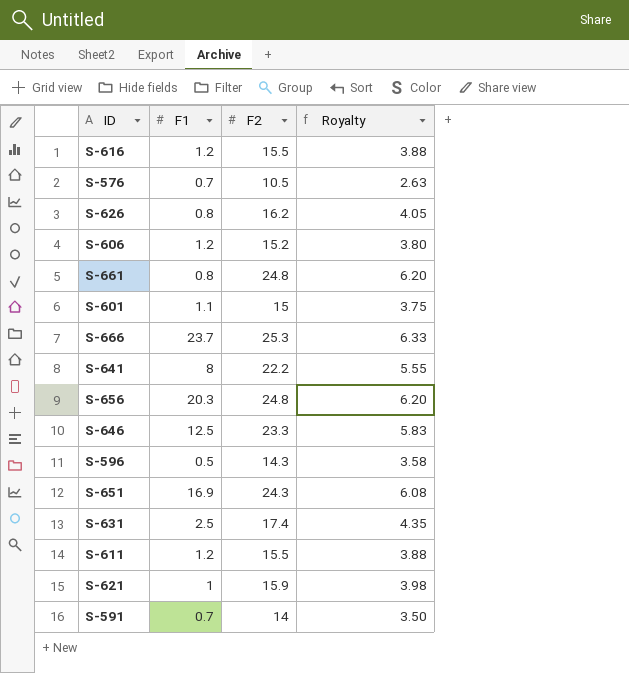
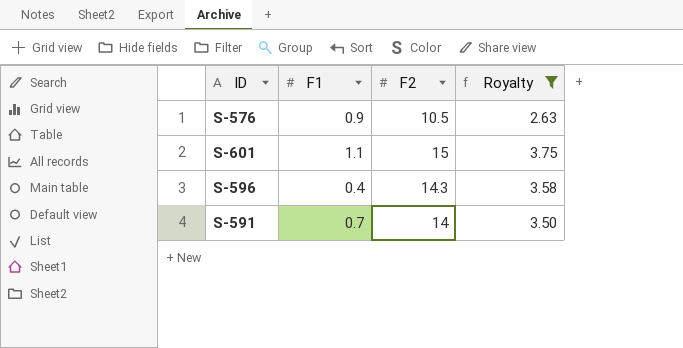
filter: none -> Royalty <= 3.75
S-576 | F1: 0.7 -> 0.9
S-596 | F1: 0.5 -> 0.4

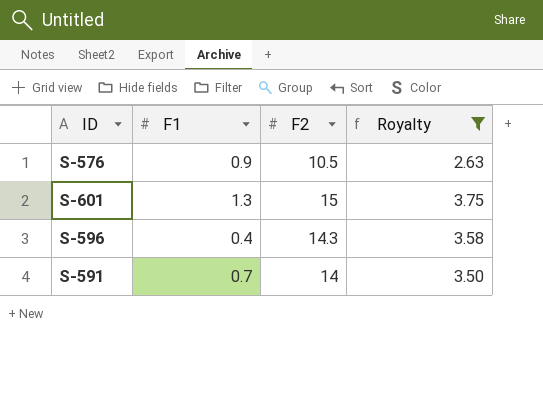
S-601 | F1: 1.1 -> 1.3

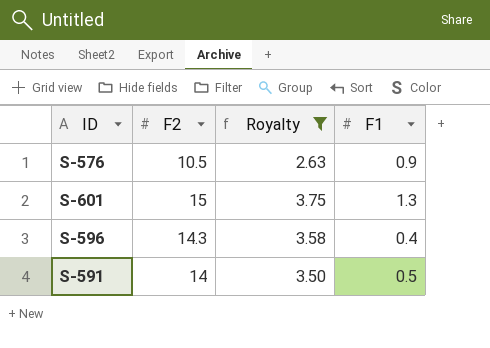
column F1 | position: 2 -> 4
S-591 | F1: 0.7 -> 0.5

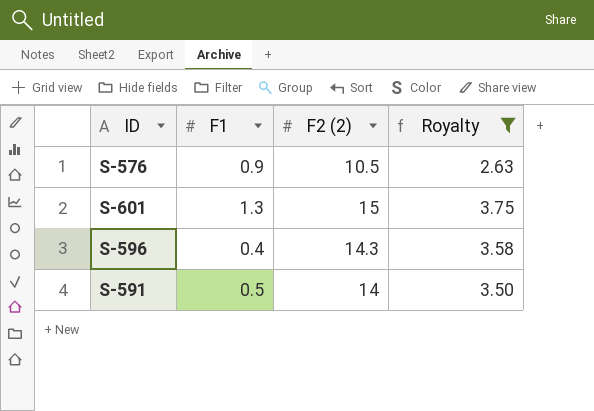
column F1 | position: 4 -> 2
column name: F2 -> F2 (2)

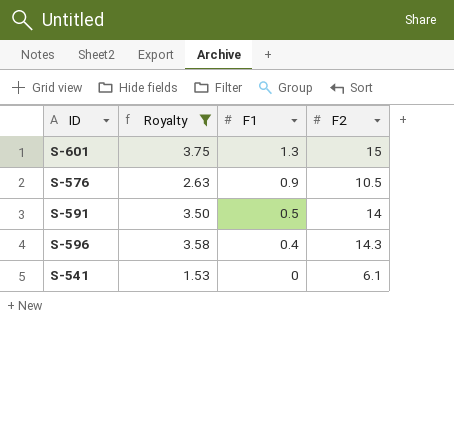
row order: none -> F1 descending
column Royalty | position: 4 -> 2
column name: F2 (2) -> F2
row S-541: none -> 1.53 | 0 | 6.1

